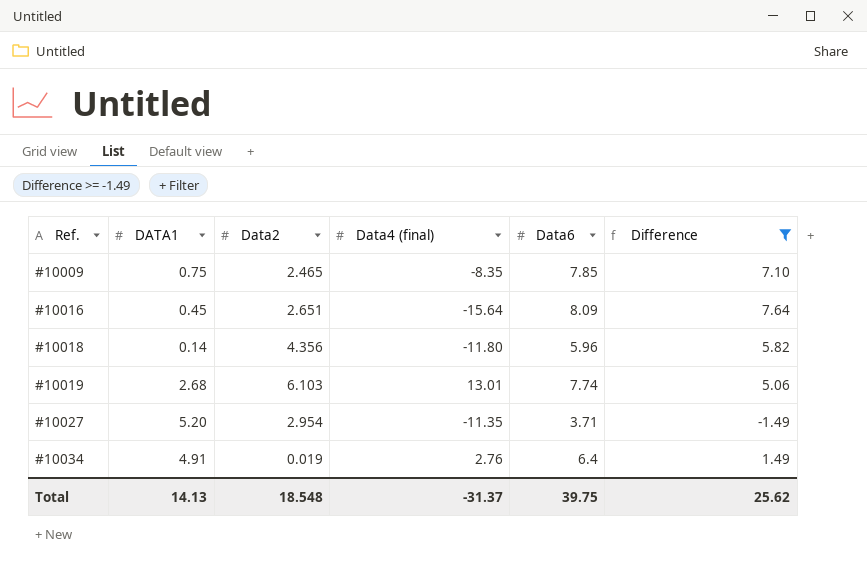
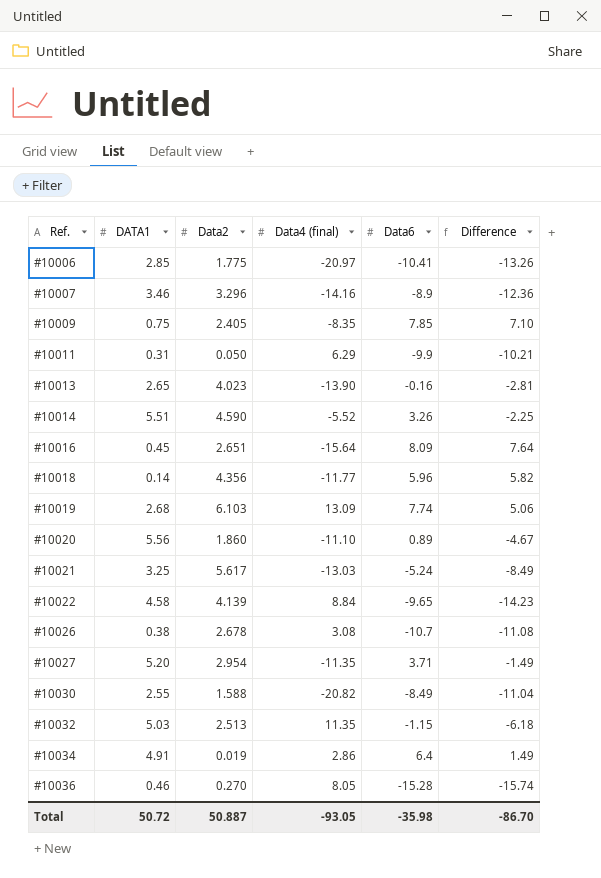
filter: Difference >= -1.49 -> none
#10009 | Data2: 2.465 -> 2.405
#10018 | Data4 (final): -11.80 -> -11.77
#10019 | Data4 (final): 13.01 -> 13.09
#10034 | Data4 (final): 2.76 -> 2.86
Total | DATA1: 14.13 -> 50.72
Total | Data2: 18.548 -> 50.887
Total | Data4 (final): -31.37 -> -93.05
Total | Data6: 39.75 -> -35.98
Total | Difference: 25.62 -> -86.70

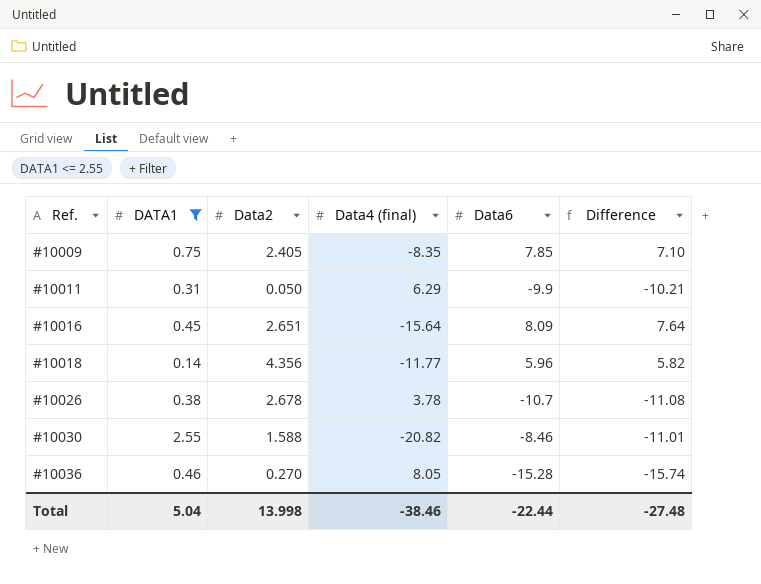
filter: none -> DATA1 <= 2.55
#10026 | Data4 (final): 3.08 -> 3.78
#10030 | Data6: -8.49 -> -8.46
#10030 | Difference: -11.04 -> -11.01
Total | DATA1: 50.72 -> 5.04
Total | Data2: 50.887 -> 13.998
Total | Data4 (final): -93.05 -> -38.46
Total | Data6: -35.98 -> -22.44
Total | Difference: -86.70 -> -27.48

